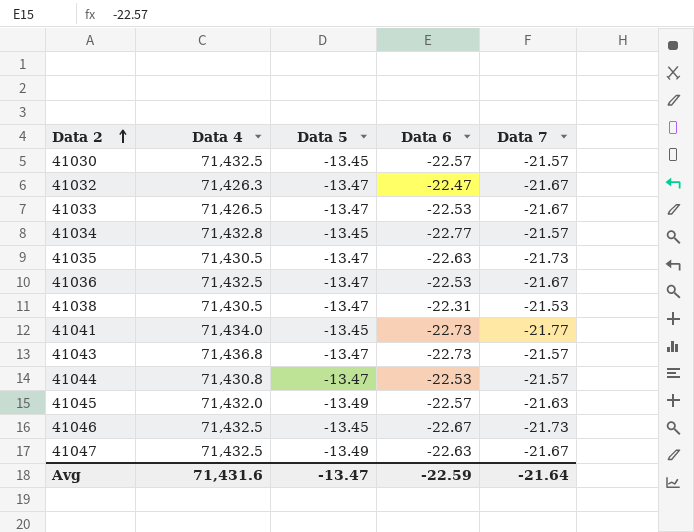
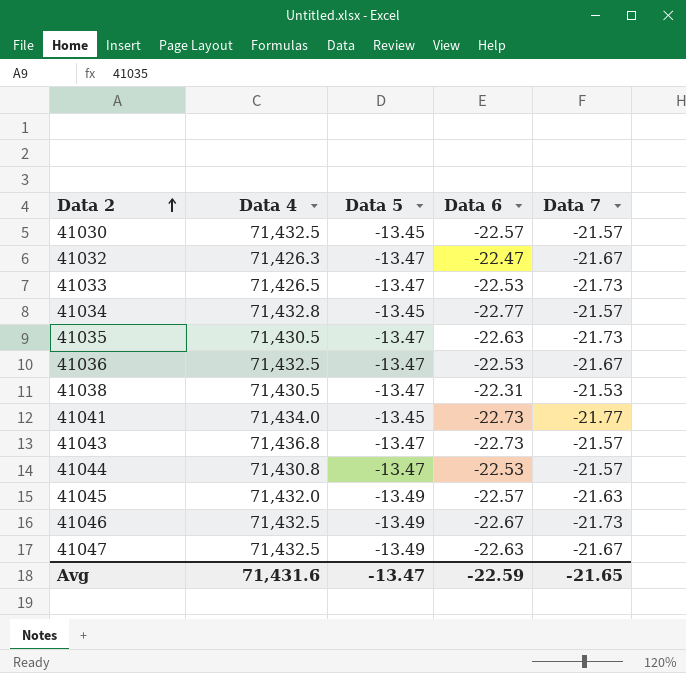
41033 | Data 7: -21.67 -> -21.73
41046 | Data 5: -13.45 -> -13.49
Avg | Data 7: -21.64 -> -21.65

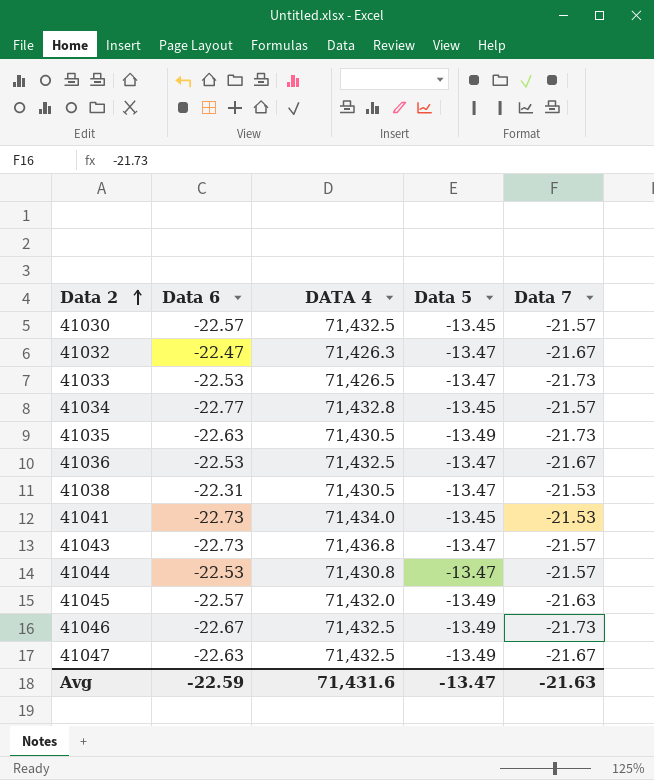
column Data 6 | position: 4 -> 2
column name: Data 4 -> DATA 4
41035 | Data 5: -13.47 -> -13.49
41041 | Data 7: -21.77 -> -21.53
Avg | Data 7: -21.65 -> -21.63

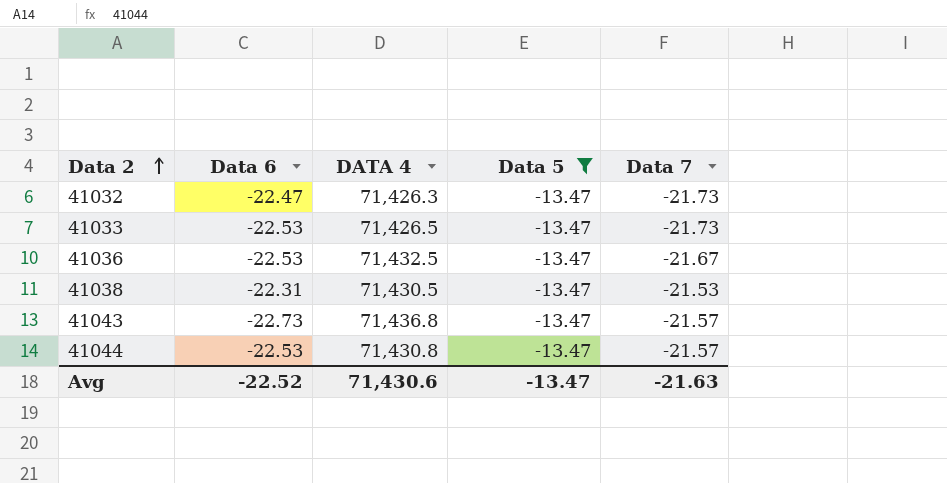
filter: none -> Data 5 = -13.47
41032 | Data 7: -21.67 -> -21.73
Avg | Data 6: -22.59 -> -22.52
Avg | DATA 4: 71,431.6 -> 71,430.6

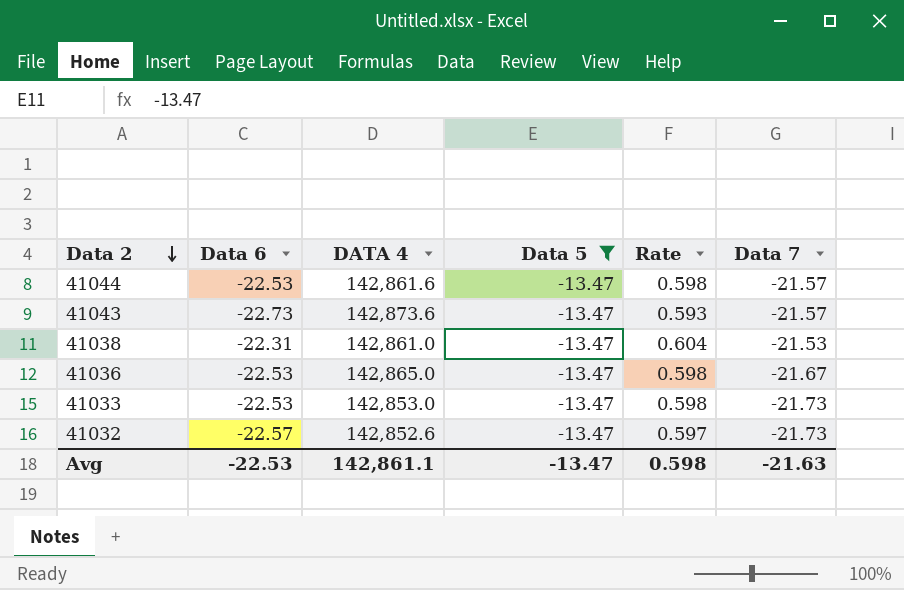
row order: Data 2 ascending -> Data 2 descending
column Rate | formula: none -> [Data 5] / [Data 6]
41044 | DATA 4: 71,430.8 -> 142,861.6
41043 | DATA 4: 71,436.8 -> 142,873.6
41038 | DATA 4: 71,430.5 -> 142,861.0
41036 | DATA 4: 71,432.5 -> 142,865.0
41033 | DATA 4: 71,426.5 -> 142,853.0
41032 | Data 6: -22.47 -> -22.57
41032 | DATA 4: 71,426.3 -> 142,852.6
Avg | Data 6: -22.52 -> -22.53
Avg | DATA 4: 71,430.6 -> 142,861.1

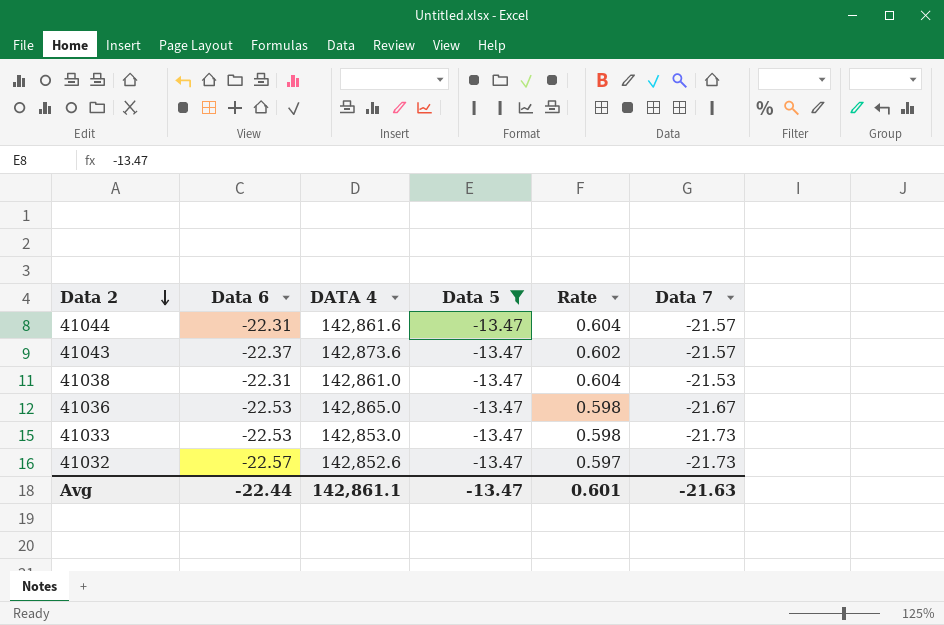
41044 | Data 6: -22.53 -> -22.31
41044 | Rate: 0.598 -> 0.604
41043 | Data 6: -22.73 -> -22.37
41043 | Rate: 0.593 -> 0.602
Avg | Data 6: -22.53 -> -22.44
Avg | Rate: 0.598 -> 0.601

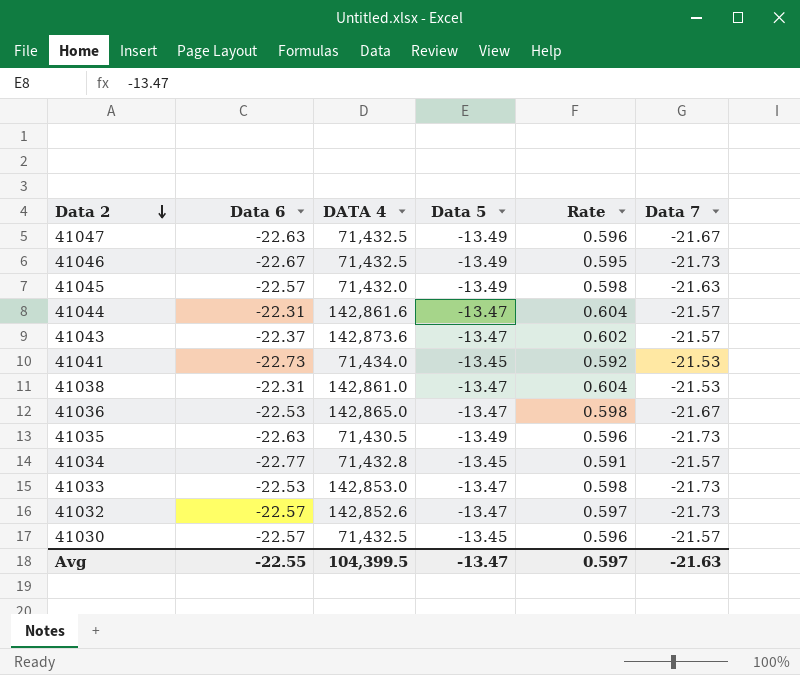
filter: Data 5 = -13.47 -> none
Avg | Data 6: -22.44 -> -22.55
Avg | DATA 4: 142,861.1 -> 104,399.5
Avg | Rate: 0.601 -> 0.597

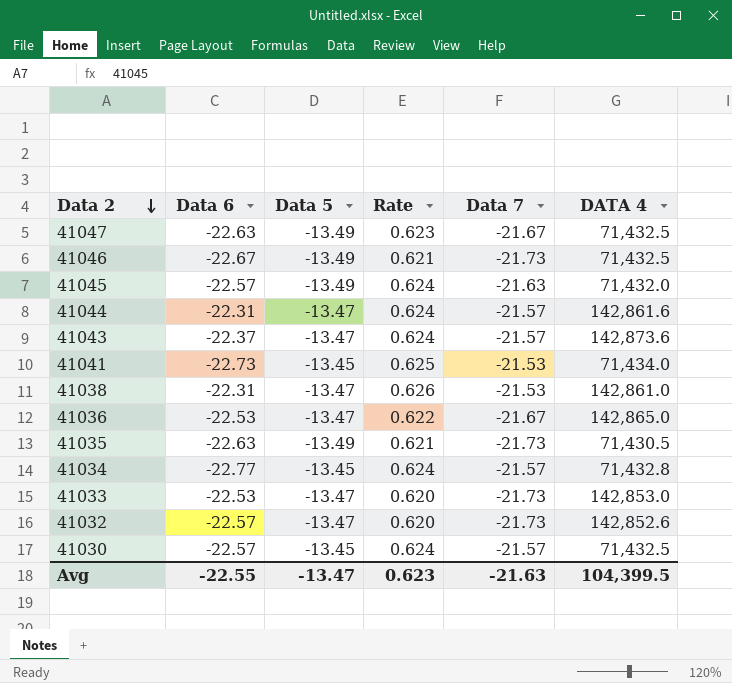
column Rate | formula: [Data 5] / [Data 6] -> [Data 5] / [Data 7]
column DATA 4 | position: 3 -> 6
Avg | Rate: 0.597 -> 0.623

